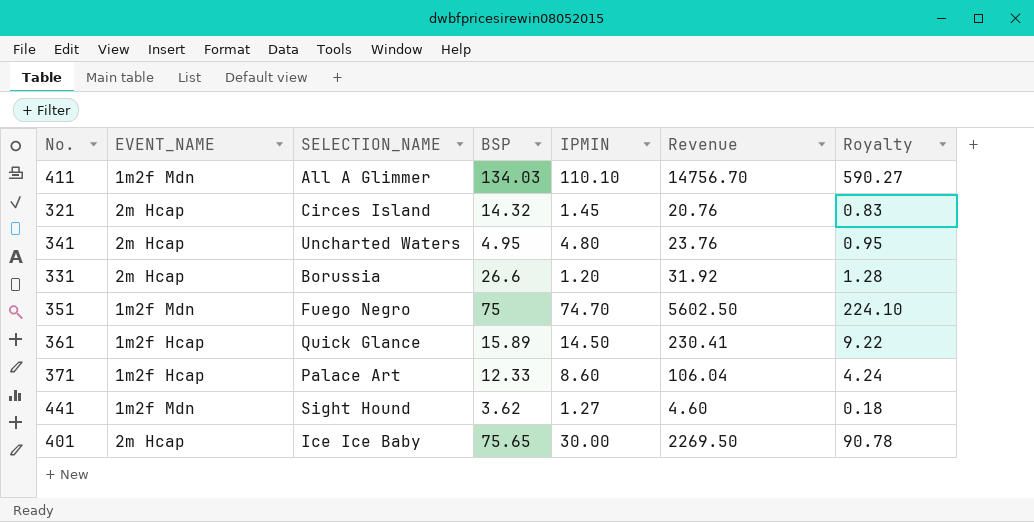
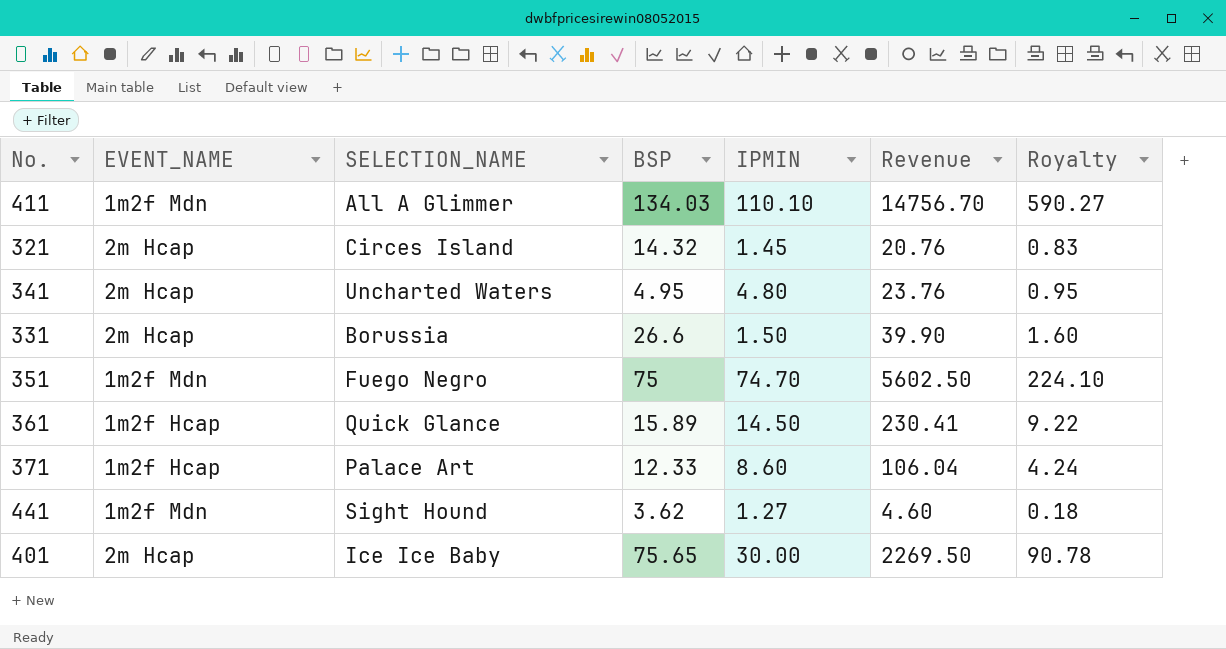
331 | IPMIN: 1.20 -> 1.50
331 | Revenue: 31.92 -> 39.90
331 | Royalty: 1.28 -> 1.60

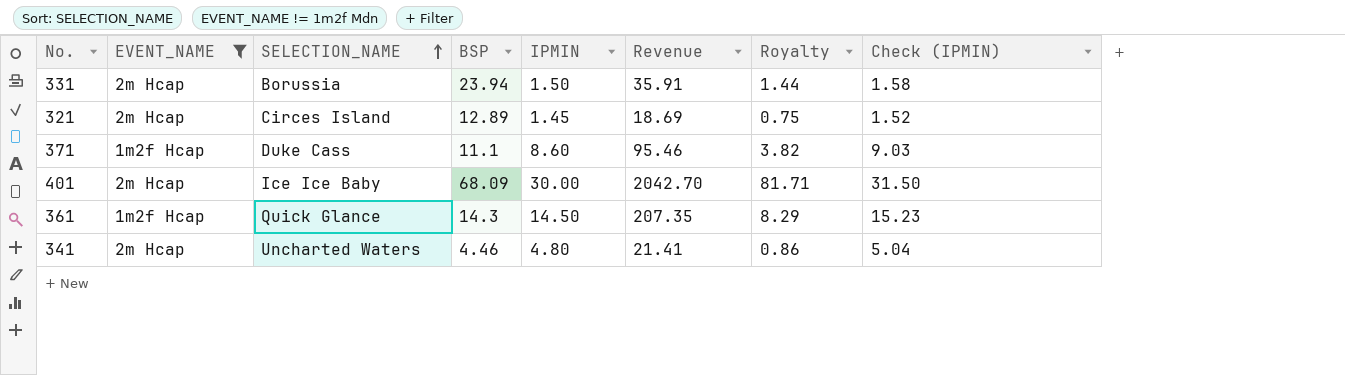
filter: none -> EVENT_NAME != 1m2f Mdn
row order: none -> SELECTION_NAME ascending
column Check (IPMIN) | formula: none -> [IPMIN] * 1.05
331 | BSP: 26.6 -> 23.94
331 | Revenue: 39.90 -> 35.91
331 | Royalty: 1.60 -> 1.44
321 | BSP: 14.32 -> 12.89
321 | Revenue: 20.76 -> 18.69
321 | Royalty: 0.83 -> 0.75
371 | SELECTION_NAME: Palace Art -> Duke Cass
371 | BSP: 12.33 -> 11.1
371 | Revenue: 106.04 -> 95.46
371 | Royalty: 4.24 -> 3.82
401 | BSP: 75.65 -> 68.09
401 | Revenue: 2269.50 -> 2042.70
401 | Royalty: 90.78 -> 81.71
361 | BSP: 15.89 -> 14.3
361 | Revenue: 230.41 -> 207.35
361 | Royalty: 9.22 -> 8.29
341 | BSP: 4.95 -> 4.46
341 | Revenue: 23.76 -> 21.41
341 | Royalty: 0.95 -> 0.86

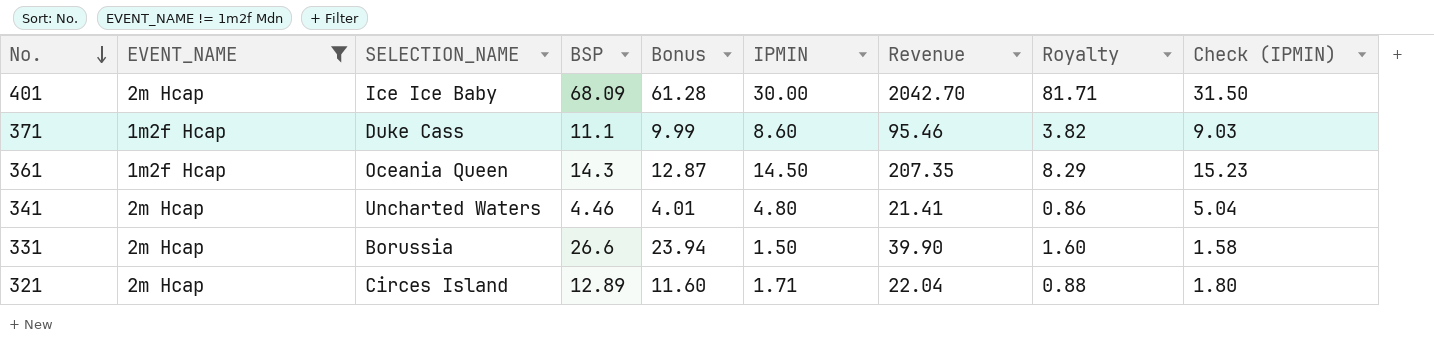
row order: SELECTION_NAME ascending -> No. descending
column Bonus | formula: none -> [BSP] * 0.9
361 | SELECTION_NAME: Quick Glance -> Oceania Queen
331 | BSP: 23.94 -> 26.6
331 | Revenue: 35.91 -> 39.90
331 | Royalty: 1.44 -> 1.60
321 | IPMIN: 1.45 -> 1.71
321 | Revenue: 18.69 -> 22.04
321 | Royalty: 0.75 -> 0.88
321 | Check (IPMIN): 1.52 -> 1.80

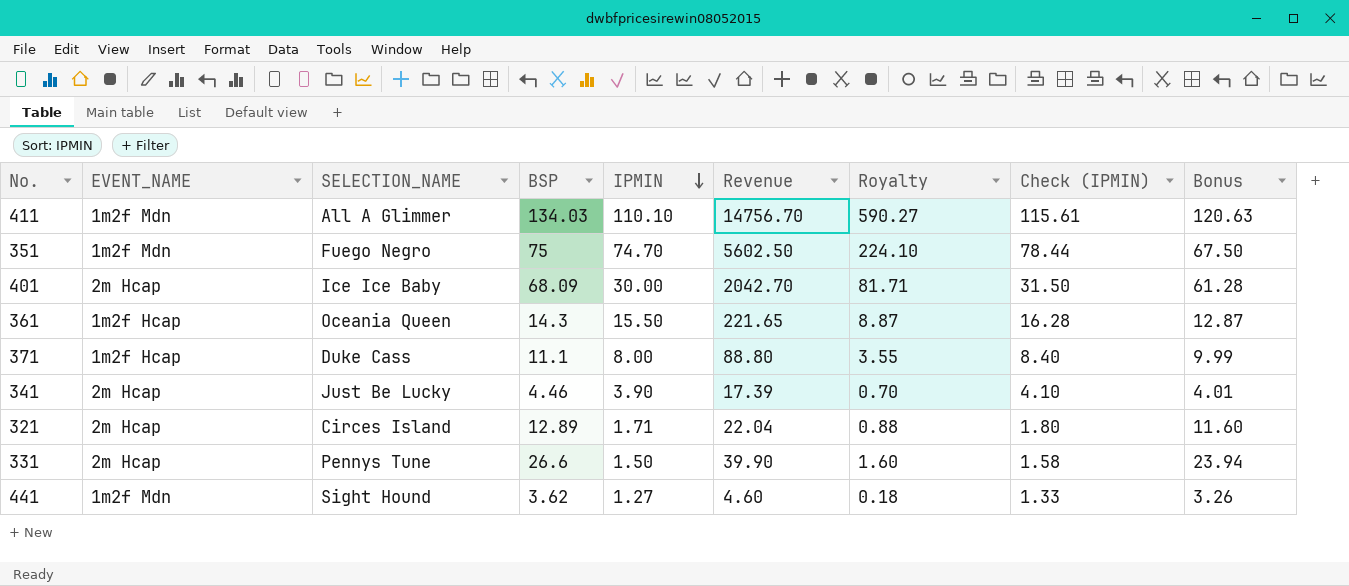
filter: EVENT_NAME != 1m2f Mdn -> none
row order: No. descending -> IPMIN descending
column Bonus | position: 5 -> 9
361 | IPMIN: 14.50 -> 15.50
361 | Revenue: 207.35 -> 221.65
361 | Royalty: 8.29 -> 8.87
361 | Check (IPMIN): 15.23 -> 16.28
371 | IPMIN: 8.60 -> 8.00
371 | Revenue: 95.46 -> 88.80
371 | Royalty: 3.82 -> 3.55
371 | Check (IPMIN): 9.03 -> 8.40
341 | SELECTION_NAME: Uncharted Waters -> Just Be Lucky
341 | IPMIN: 4.80 -> 3.90
341 | Revenue: 21.41 -> 17.39
341 | Royalty: 0.86 -> 0.70
341 | Check (IPMIN): 5.04 -> 4.10
331 | SELECTION_NAME: Borussia -> Pennys Tune

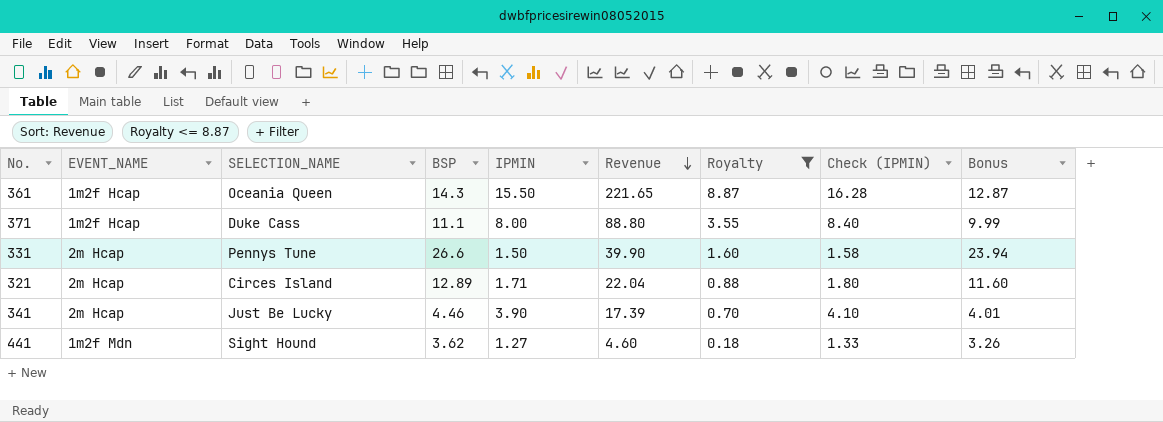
filter: none -> Royalty <= 8.87
row order: IPMIN descending -> Revenue descending

